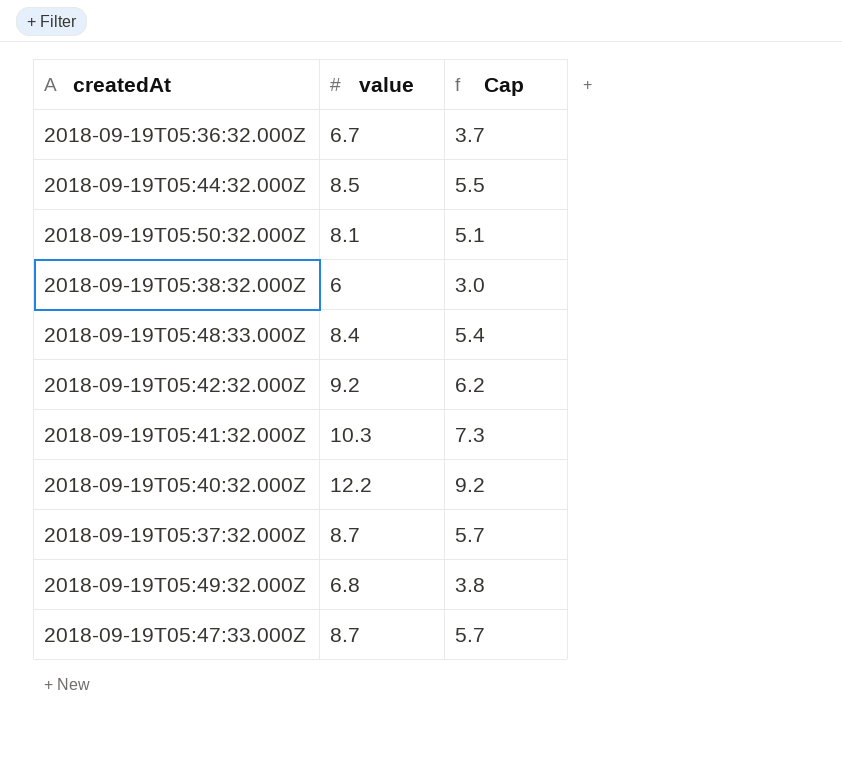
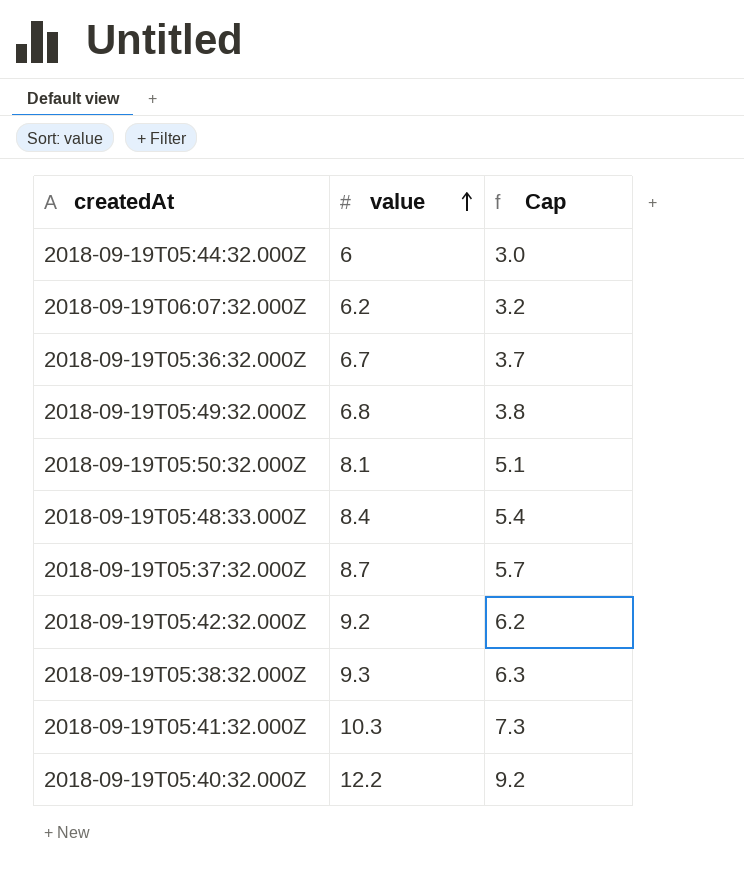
row order: none -> value ascending
row 2018-09-19T05:47:33.000Z: 8.7 | 5.7 -> none
2018-09-19T05:44:32.000Z | value: 8.5 -> 6
2018-09-19T05:44:32.000Z | Cap: 5.5 -> 3.0
row 2018-09-19T06:07:32.000Z: none -> 6.2 | 3.2
2018-09-19T05:38:32.000Z | value: 6 -> 9.3
2018-09-19T05:38:32.000Z | Cap: 3.0 -> 6.3

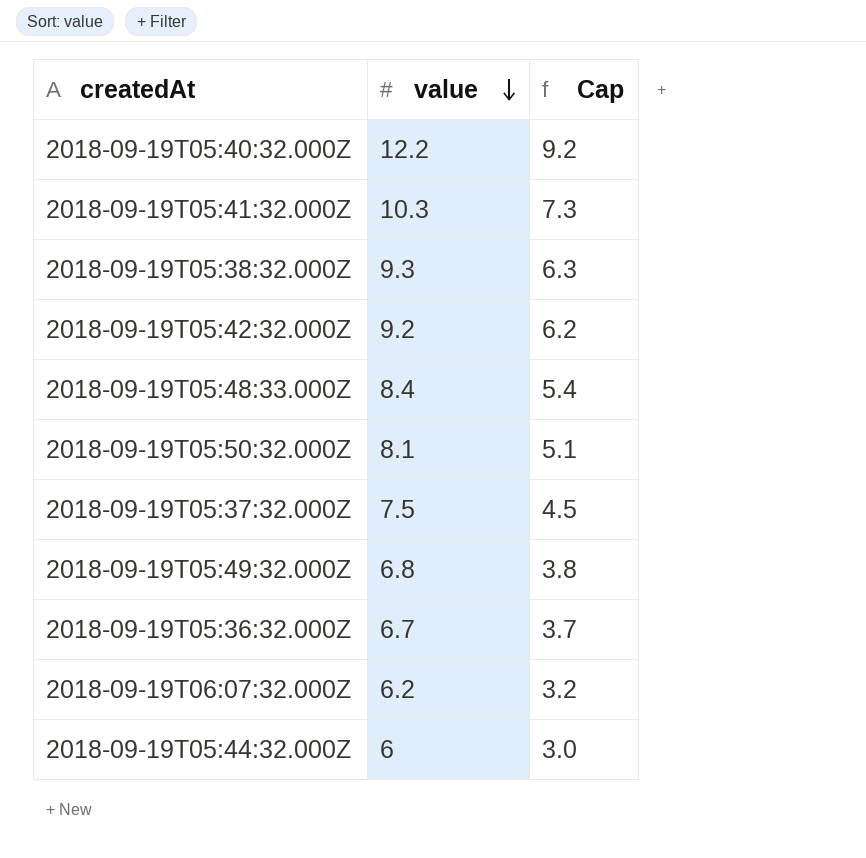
row order: value ascending -> value descending
2018-09-19T05:37:32.000Z | value: 8.7 -> 7.5
2018-09-19T05:37:32.000Z | Cap: 5.7 -> 4.5

